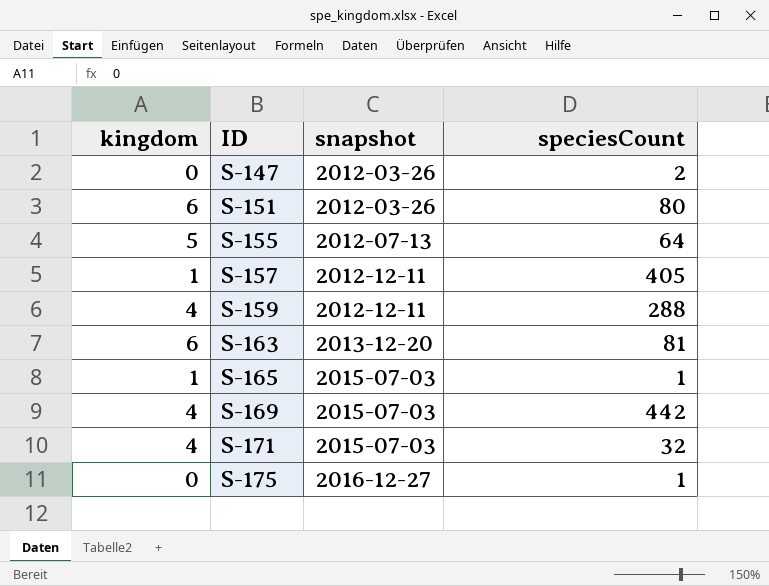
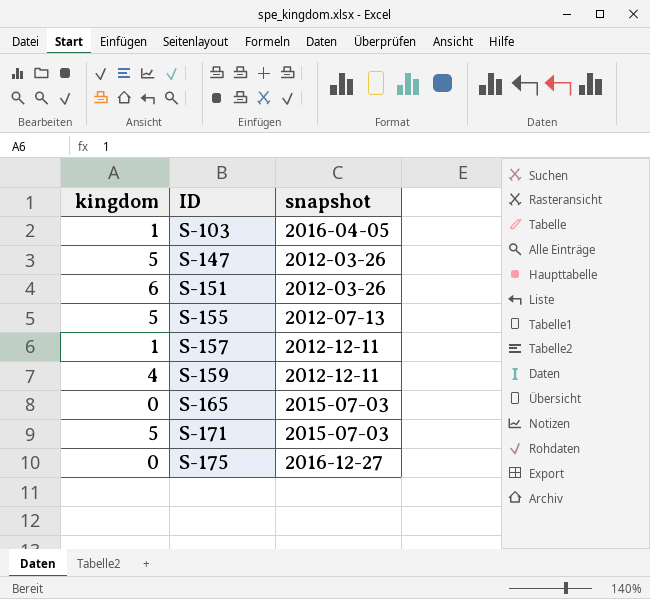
column speciesCount | position: 4 -> none
row S-163: 6 | 2013-12-20 | 81 -> none
row S-169: 4 | 2015-07-03 | 442 -> none
row S-103: none -> 1 | 2016-04-05
S-147 | kingdom: 0 -> 5
S-165 | kingdom: 1 -> 0
S-171 | kingdom: 4 -> 5

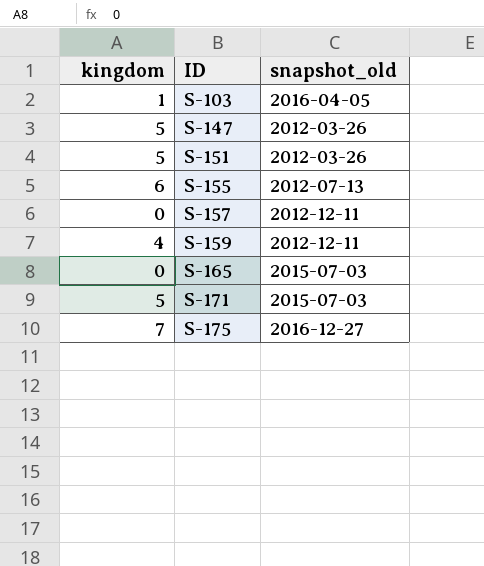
column name: snapshot -> snapshot_old
S-151 | kingdom: 6 -> 5
S-155 | kingdom: 5 -> 6
S-157 | kingdom: 1 -> 0
S-175 | kingdom: 0 -> 7

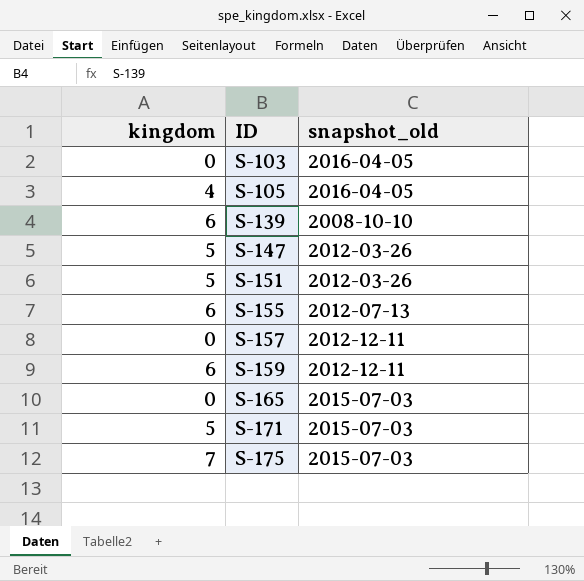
S-103 | kingdom: 1 -> 0
row S-105: none -> 4 | 2016-04-05
row S-139: none -> 6 | 2008-10-10
S-159 | kingdom: 4 -> 6
S-175 | snapshot_old: 2016-12-27 -> 2015-07-03

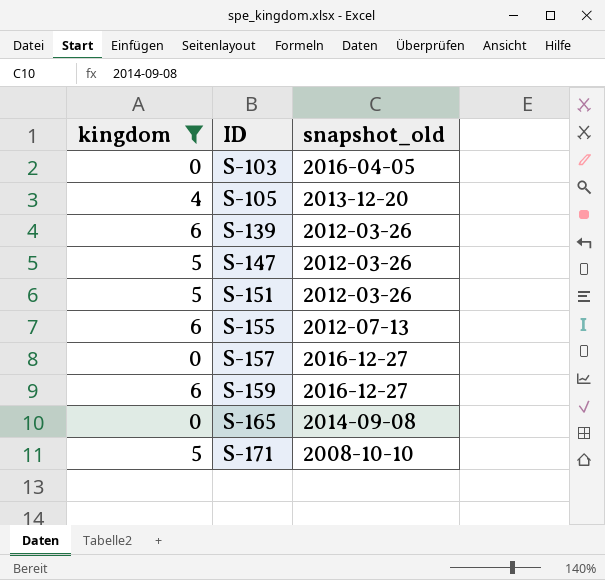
filter: none -> kingdom != 7
S-105 | snapshot_old: 2016-04-05 -> 2013-12-20
S-139 | snapshot_old: 2008-10-10 -> 2012-03-26
S-157 | snapshot_old: 2012-12-11 -> 2016-12-27
S-159 | snapshot_old: 2012-12-11 -> 2016-12-27
S-165 | snapshot_old: 2015-07-03 -> 2014-09-08
S-171 | snapshot_old: 2015-07-03 -> 2008-10-10

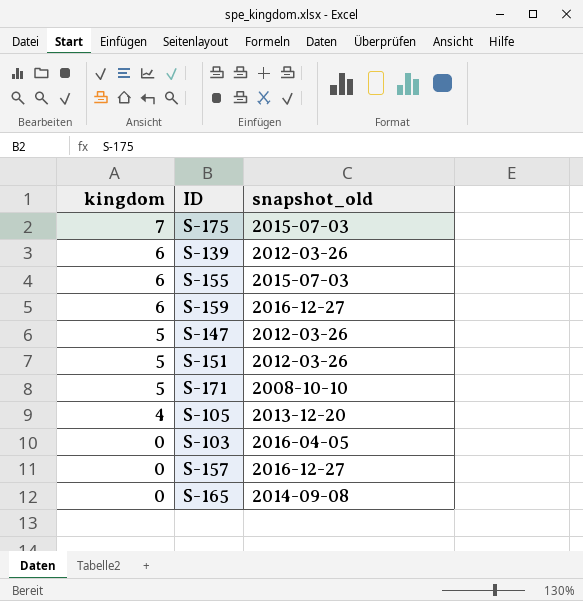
filter: kingdom != 7 -> none
row order: ID ascending -> kingdom descending
S-155 | snapshot_old: 2012-07-13 -> 2015-07-03

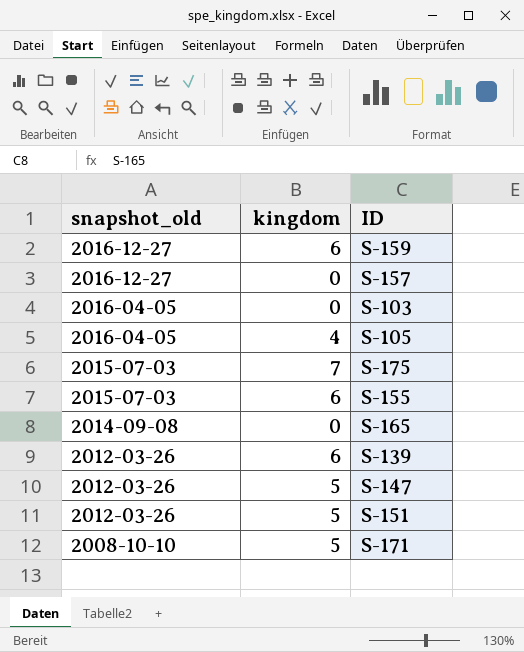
row order: kingdom descending -> snapshot_old descending
column snapshot_old | position: 3 -> 1
S-105 | snapshot_old: 2013-12-20 -> 2016-04-05

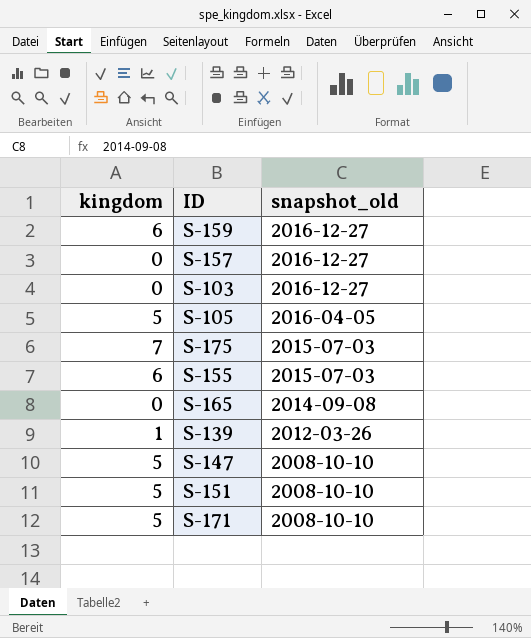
column snapshot_old | position: 1 -> 3
S-103 | snapshot_old: 2016-04-05 -> 2016-12-27
S-105 | kingdom: 4 -> 5
S-139 | kingdom: 6 -> 1
S-147 | snapshot_old: 2012-03-26 -> 2008-10-10
S-151 | snapshot_old: 2012-03-26 -> 2008-10-10

